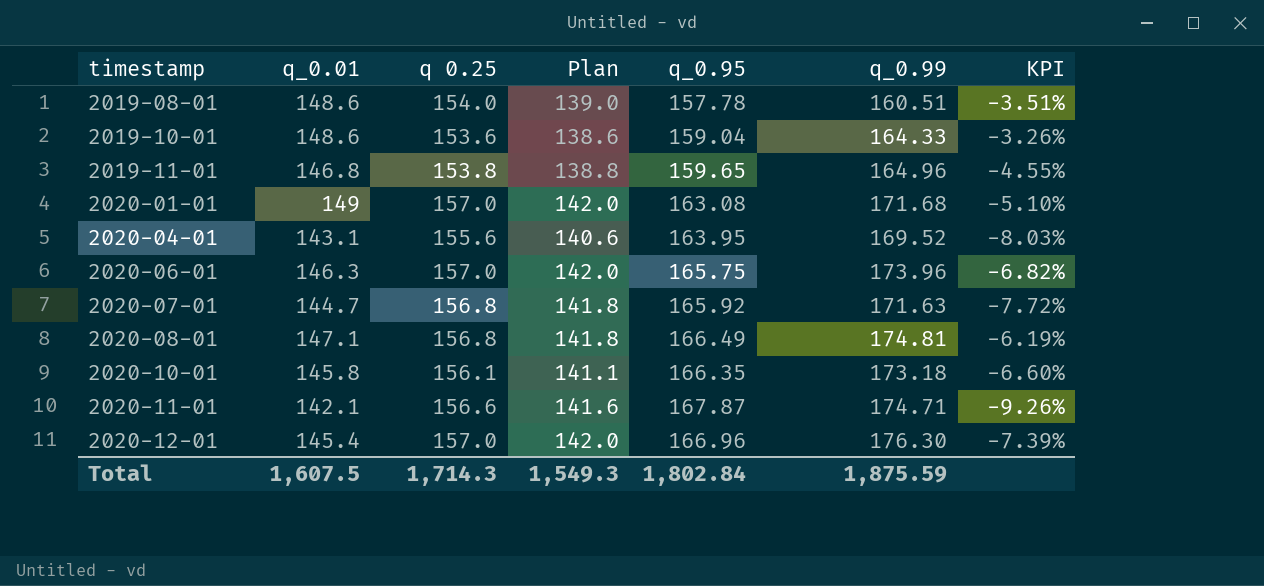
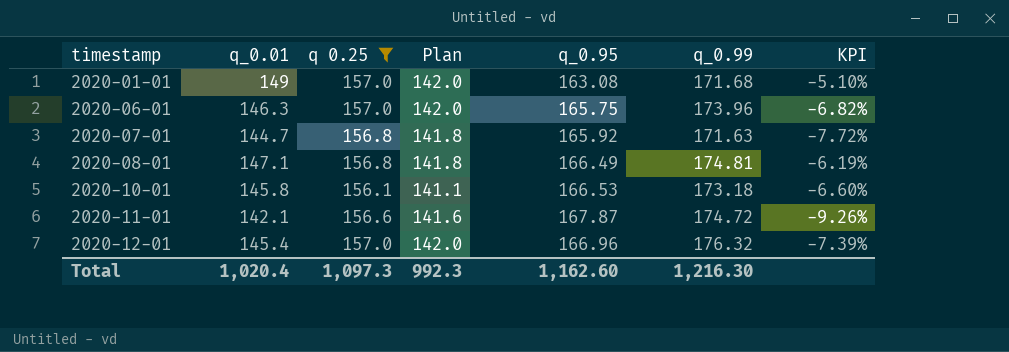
filter: none -> q 0.25 >= 156.1
2020-10-01 | q_0.95: 166.35 -> 166.53
2020-11-01 | q_0.99: 174.71 -> 174.72
2020-12-01 | q_0.99: 176.30 -> 176.32
Total | q_0.01: 1,607.5 -> 1,020.4
Total | q 0.25: 1,714.3 -> 1,097.3
Total | Plan: 1,549.3 -> 992.3
Total | q_0.95: 1,802.84 -> 1,162.60
Total | q_0.99: 1,875.59 -> 1,216.30

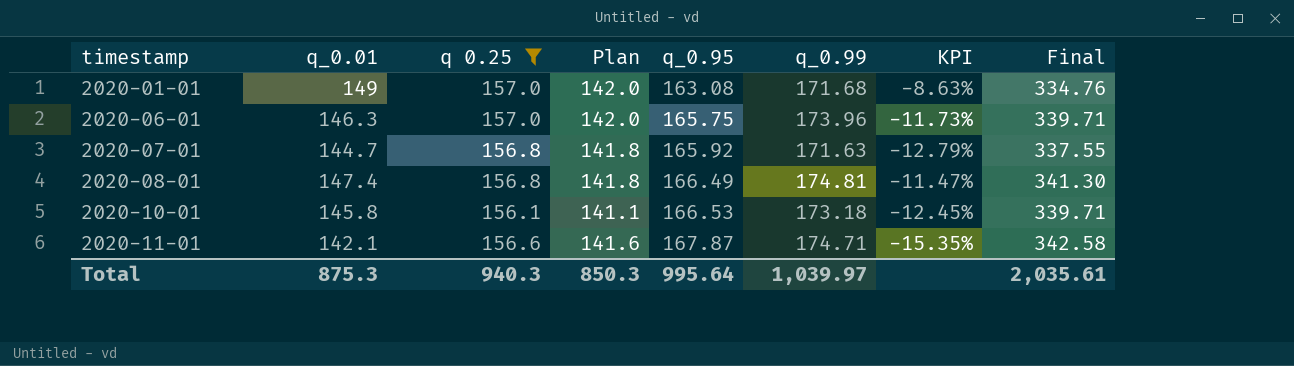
column KPI | formula: ([q_0.01] - [q 0.25]) / [q 0.25] -> ([q_0.01] - [q_0.95]) / [q_0.95]
column Final | formula: none -> [q_0.95] + [q_0.99]
row 2020-12-01: 145.4 | 157.0 | 142.0 | 166.96 | 176.32 | -7.39% -> none
2020-08-01 | q_0.01: 147.1 -> 147.4
2020-11-01 | q_0.99: 174.72 -> 174.71
Total | q_0.01: 1,020.4 -> 875.3
Total | q 0.25: 1,097.3 -> 940.3
Total | Plan: 992.3 -> 850.3
Total | q_0.95: 1,162.60 -> 995.64
Total | q_0.99: 1,216.30 -> 1,039.97

